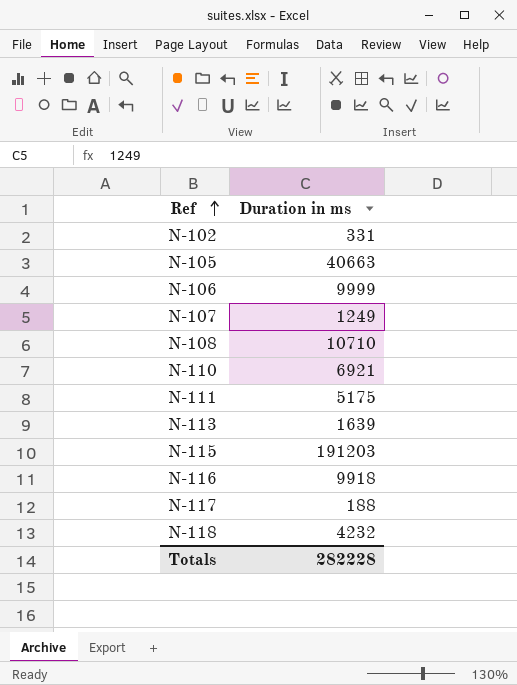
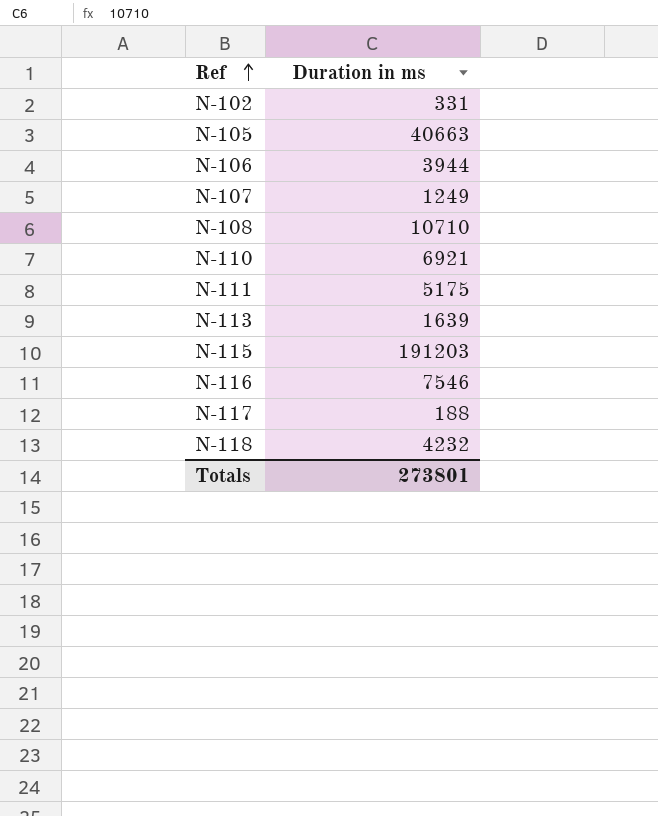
N-106 | Duration in ms: 9999 -> 3944
N-116 | Duration in ms: 9918 -> 7546
Totals | Duration in ms: 282228 -> 273801

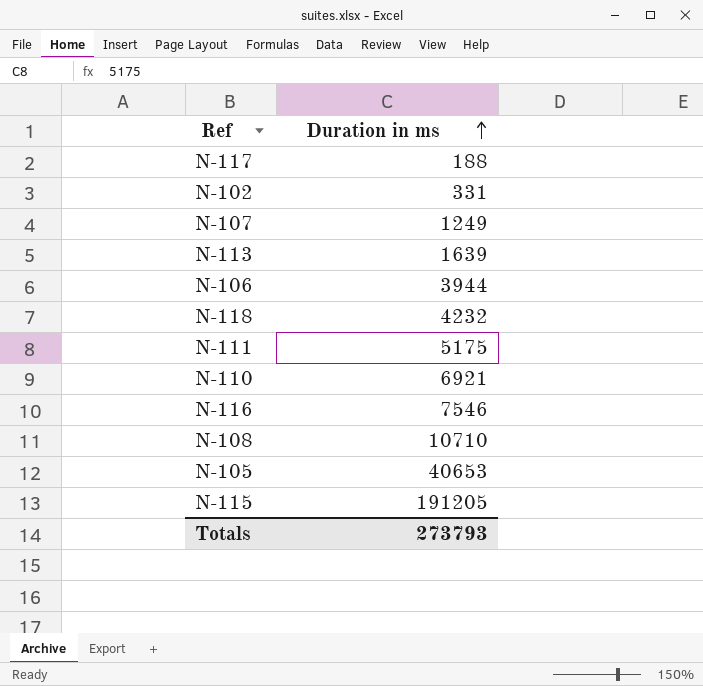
row order: Ref ascending -> Duration in ms ascending
N-105 | Duration in ms: 40663 -> 40653
N-115 | Duration in ms: 191203 -> 191205
Totals | Duration in ms: 273801 -> 273793

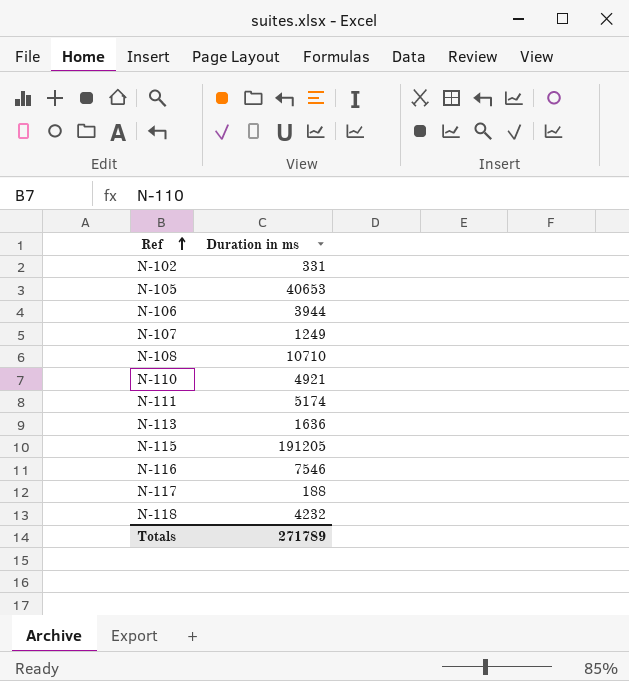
row order: Duration in ms ascending -> Ref ascending
N-110 | Duration in ms: 6921 -> 4921
N-111 | Duration in ms: 5175 -> 5174
N-113 | Duration in ms: 1639 -> 1636
Totals | Duration in ms: 273793 -> 271789

